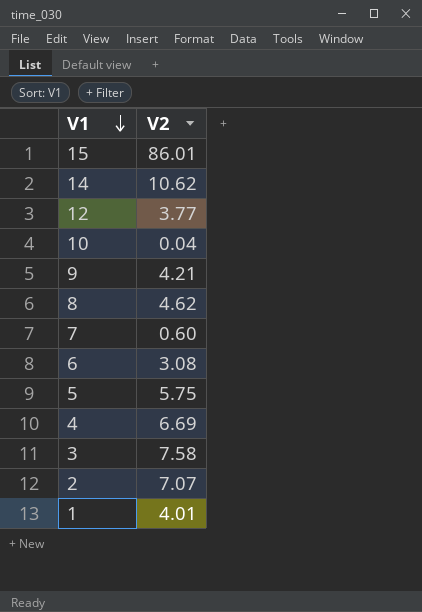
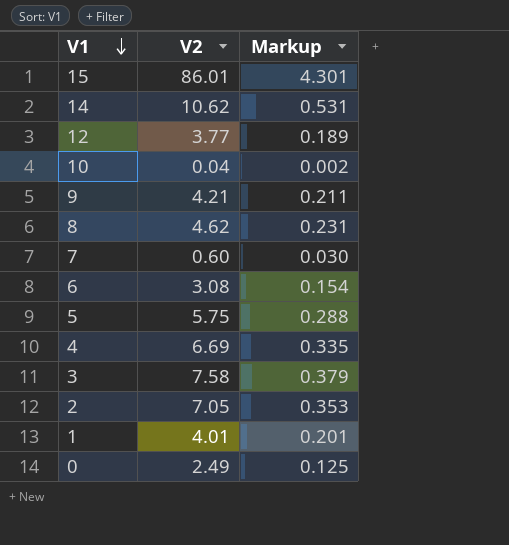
column Markup | formula: none -> [V2] * 0.05
2 | V2: 7.07 -> 7.05
row 0: none -> 2.49 | 0.125

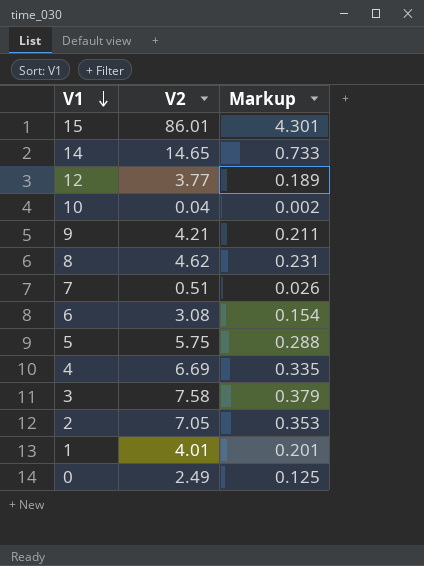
14 | V2: 10.62 -> 14.65
14 | Markup: 0.531 -> 0.733
7 | V2: 0.60 -> 0.51
7 | Markup: 0.030 -> 0.026

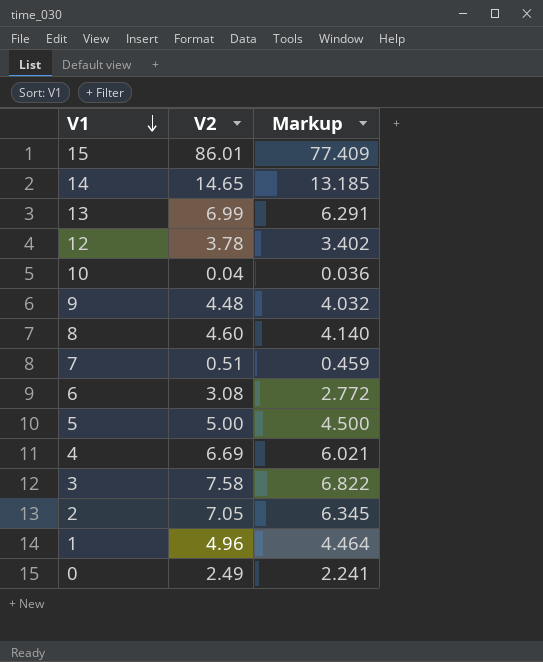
column Markup | formula: [V2] * 0.05 -> [V2] * 0.9
row 13: none -> 6.99 | 6.291
12 | V2: 3.77 -> 3.78
9 | V2: 4.21 -> 4.48
8 | V2: 4.62 -> 4.60
5 | V2: 5.75 -> 5.00
1 | V2: 4.01 -> 4.96

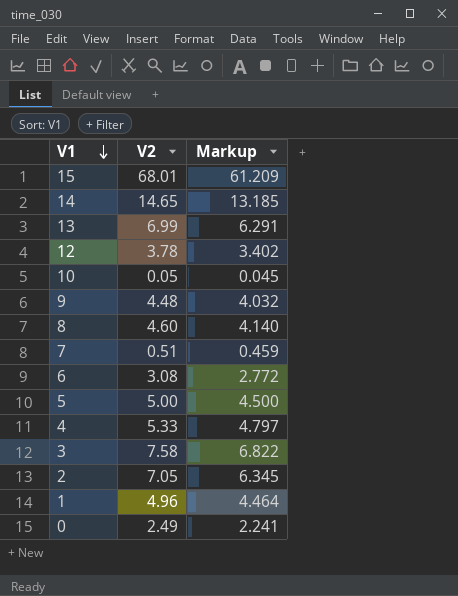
15 | V2: 86.01 -> 68.01
15 | Markup: 77.409 -> 61.209
10 | V2: 0.04 -> 0.05
10 | Markup: 0.036 -> 0.045
4 | V2: 6.69 -> 5.33
4 | Markup: 6.021 -> 4.797

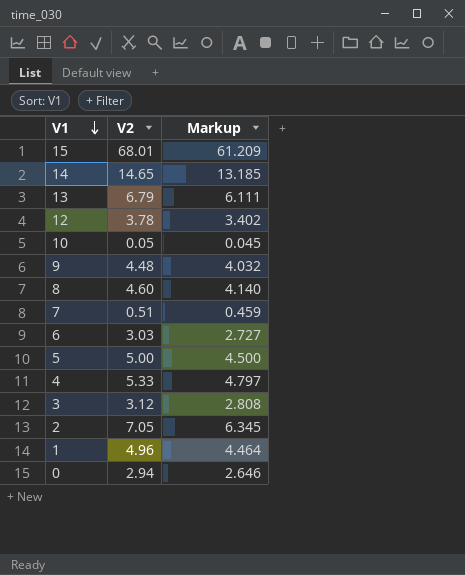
13 | V2: 6.99 -> 6.79
13 | Markup: 6.291 -> 6.111
6 | V2: 3.08 -> 3.03
6 | Markup: 2.772 -> 2.727
3 | V2: 7.58 -> 3.12
3 | Markup: 6.822 -> 2.808
0 | V2: 2.49 -> 2.94
0 | Markup: 2.241 -> 2.646

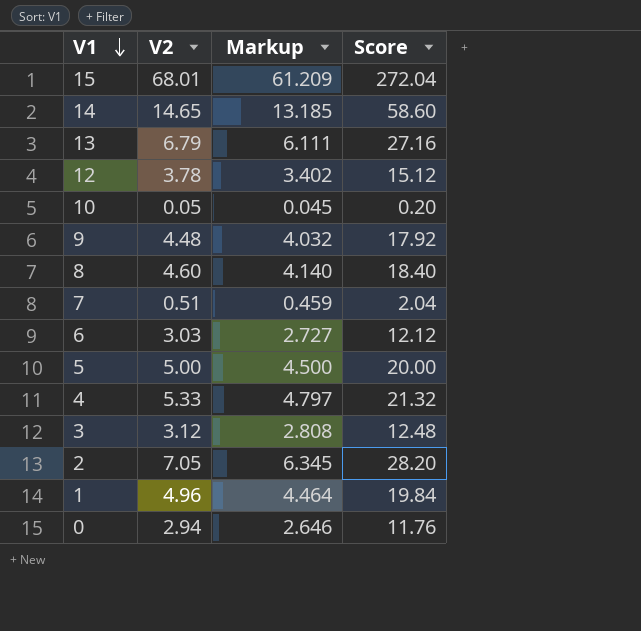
column Score | formula: none -> [V2] * 4

